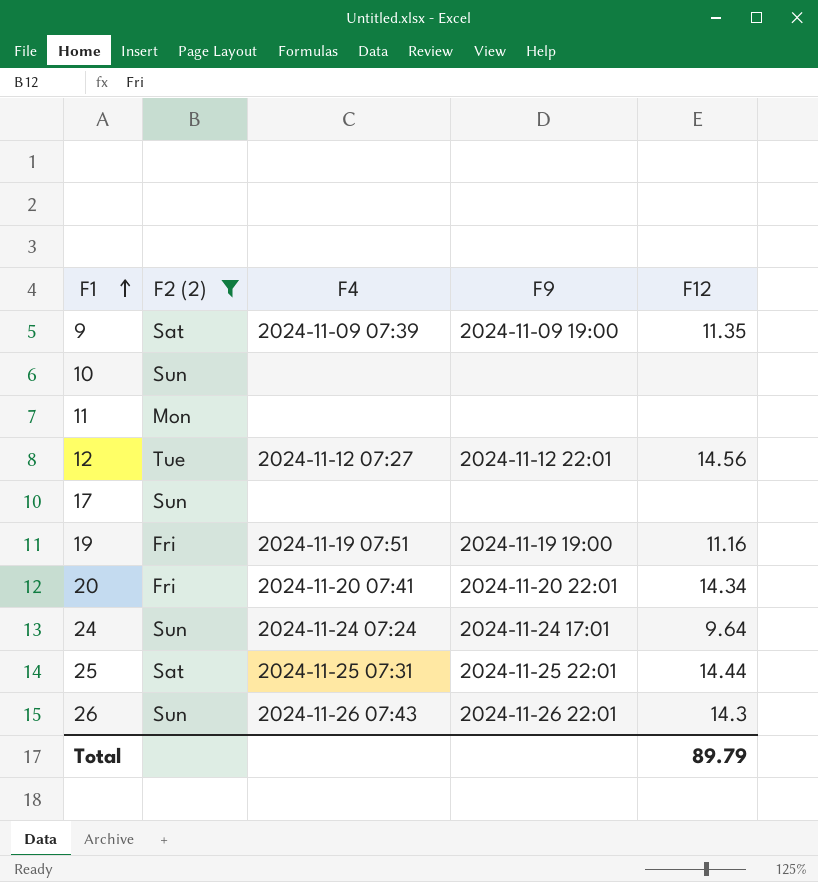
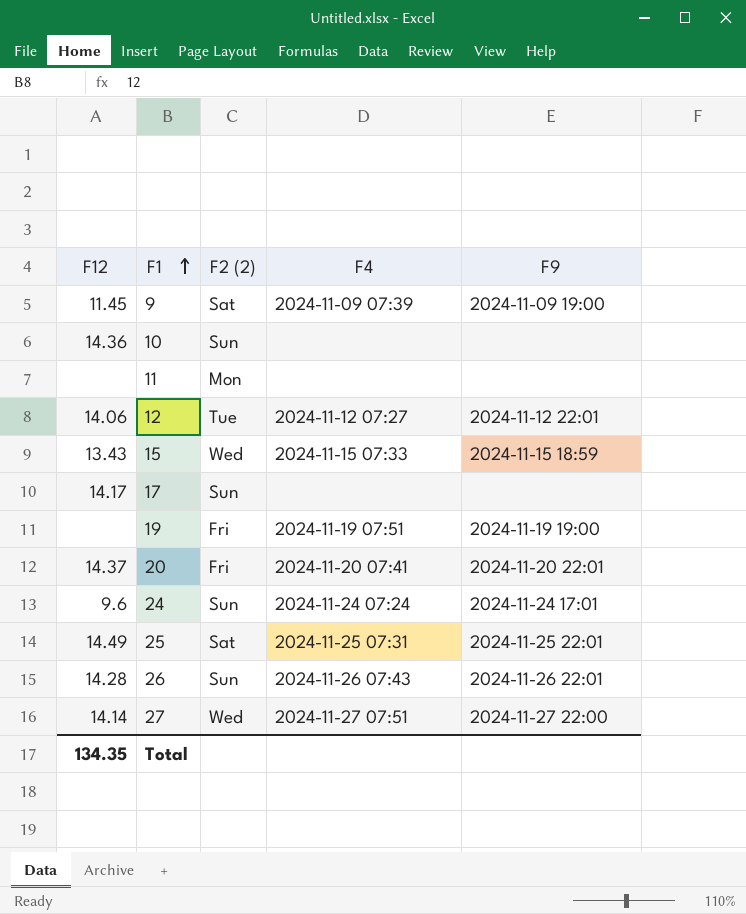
filter: F2 (2) != Wed -> none
column F12 | position: 5 -> 1
9 | F12: 11.35 -> 11.45
10 | F12: none -> 14.36
12 | F12: 14.56 -> 14.06
17 | F12: none -> 14.17
19 | F12: 11.16 -> none
20 | F12: 14.34 -> 14.37
24 | F12: 9.64 -> 9.6
25 | F12: 14.44 -> 14.49
26 | F12: 14.3 -> 14.28
Total | F12: 89.79 -> 134.35

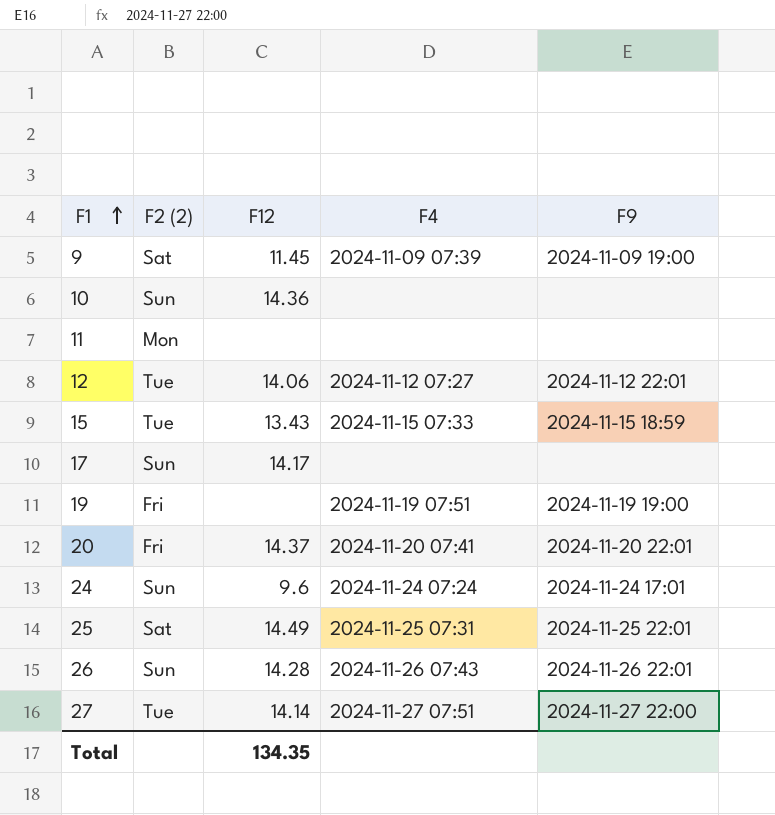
column F12 | position: 1 -> 3
15 | F2 (2): Wed -> Tue
27 | F2 (2): Wed -> Tue

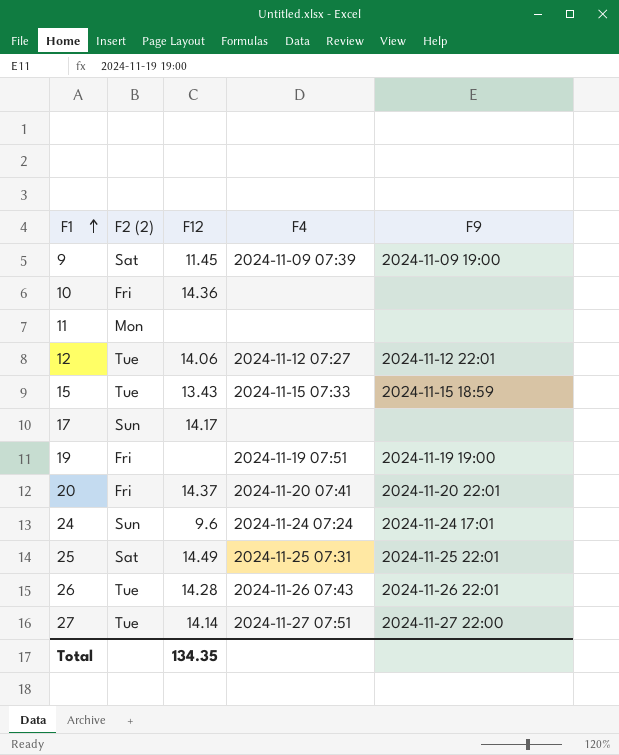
10 | F2 (2): Sun -> Fri
26 | F2 (2): Sun -> Tue

